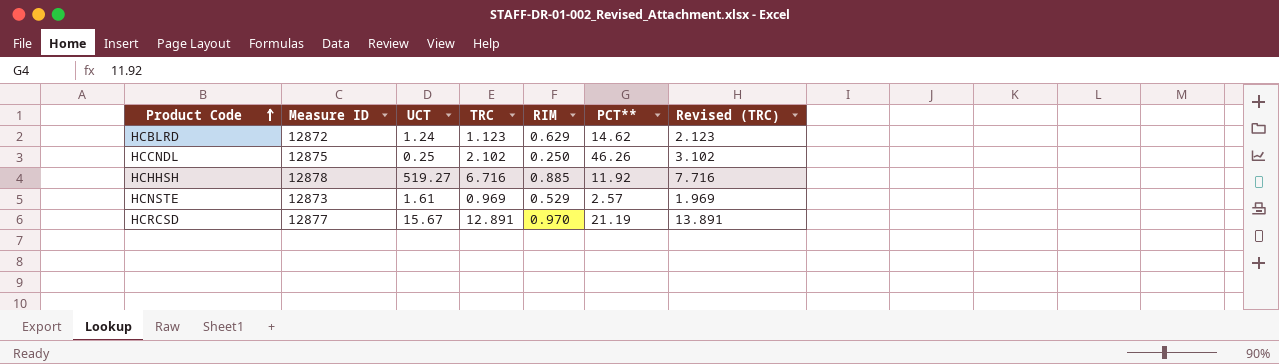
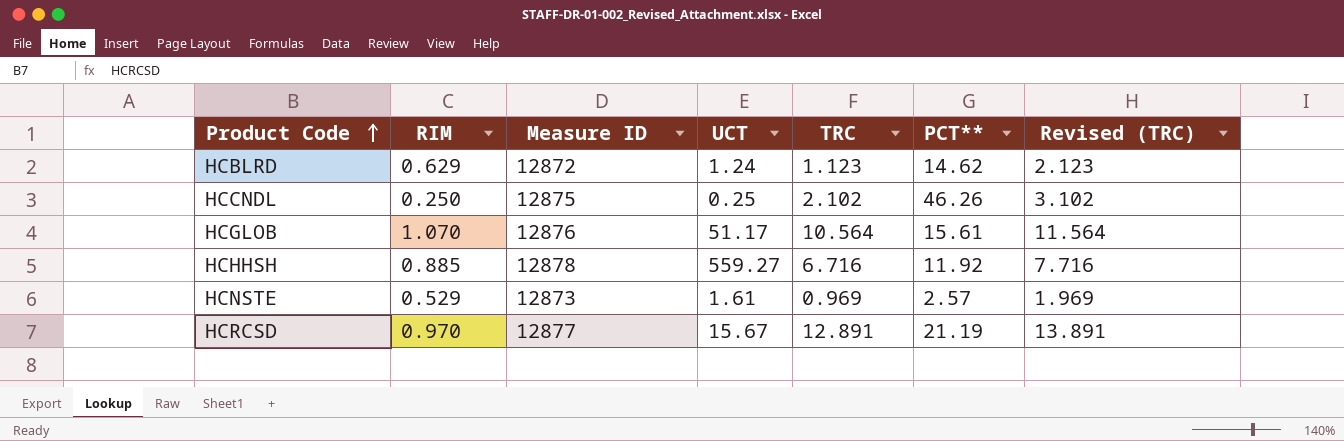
column RIM | position: 5 -> 2
row HCGLOB: none -> 1.070 | 12876 | 51.17 | 10.564 | 15.61 | 11.564
HCHHSH | UCT: 519.27 -> 559.27

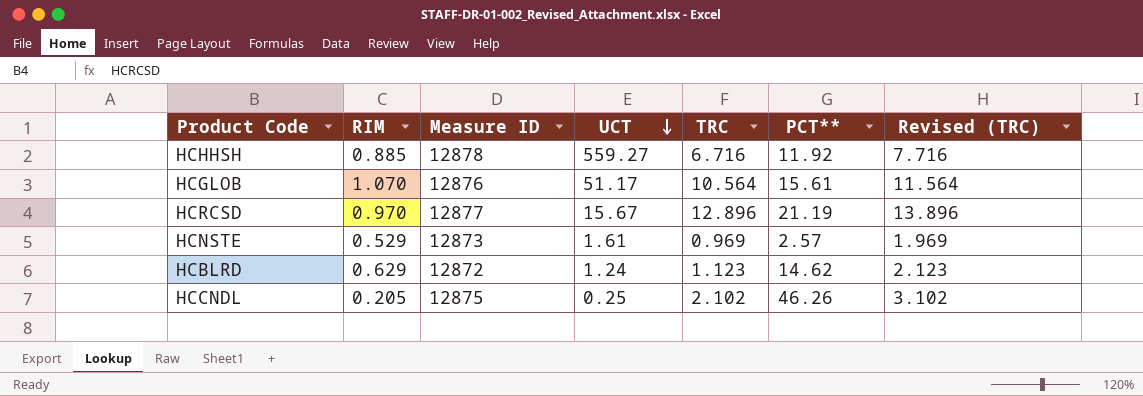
row order: Product Code ascending -> UCT descending
HCRCSD | TRC: 12.891 -> 12.896
HCRCSD | Revised (TRC): 13.891 -> 13.896
HCCNDL | RIM: 0.250 -> 0.205

